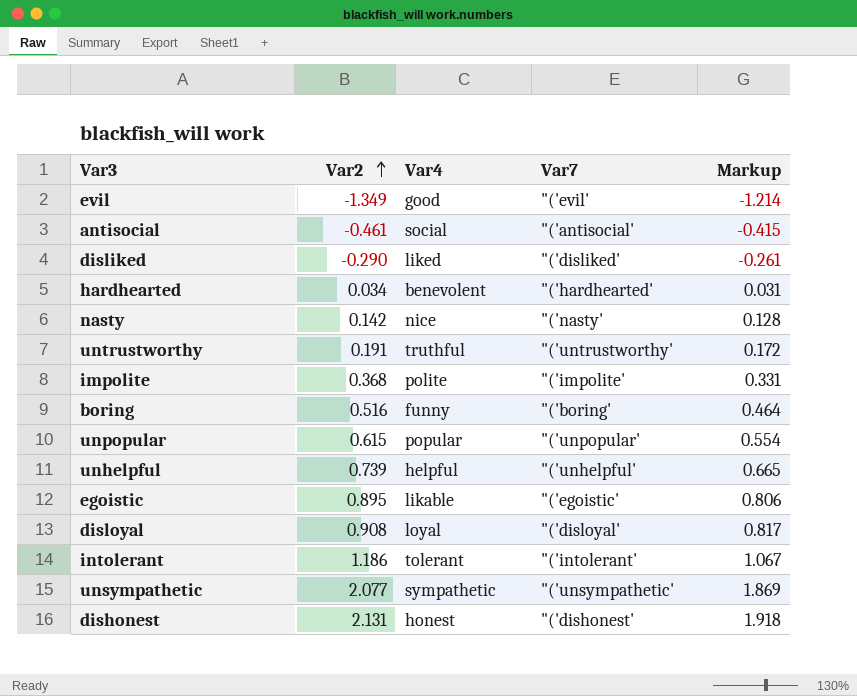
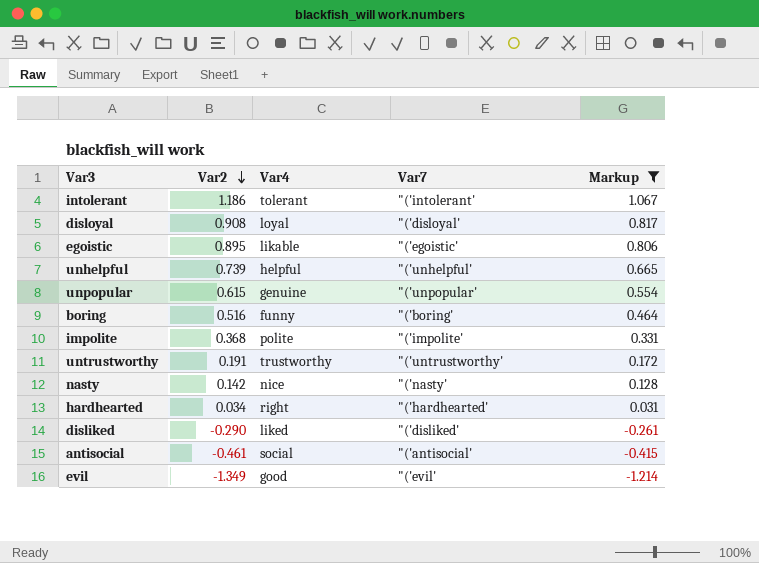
filter: none -> Markup <= 1.067
row order: Var2 ascending -> Var2 descending
unpopular | Var4: popular -> genuine
untrustworthy | Var4: truthful -> trustworthy
hardhearted | Var4: benevolent -> right

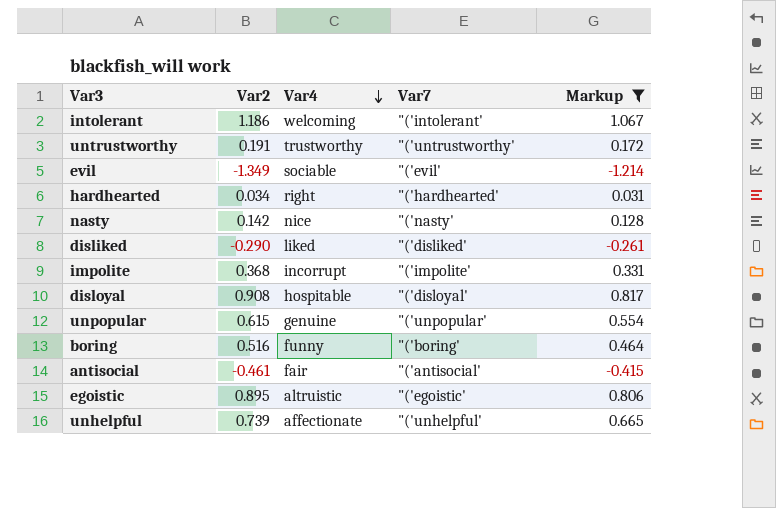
row order: Var2 descending -> Var4 descending
intolerant | Var4: tolerant -> welcoming
evil | Var4: good -> sociable
impolite | Var4: polite -> incorrupt
disloyal | Var4: loyal -> hospitable
antisocial | Var4: social -> fair
egoistic | Var4: likable -> altruistic
unhelpful | Var4: helpful -> affectionate

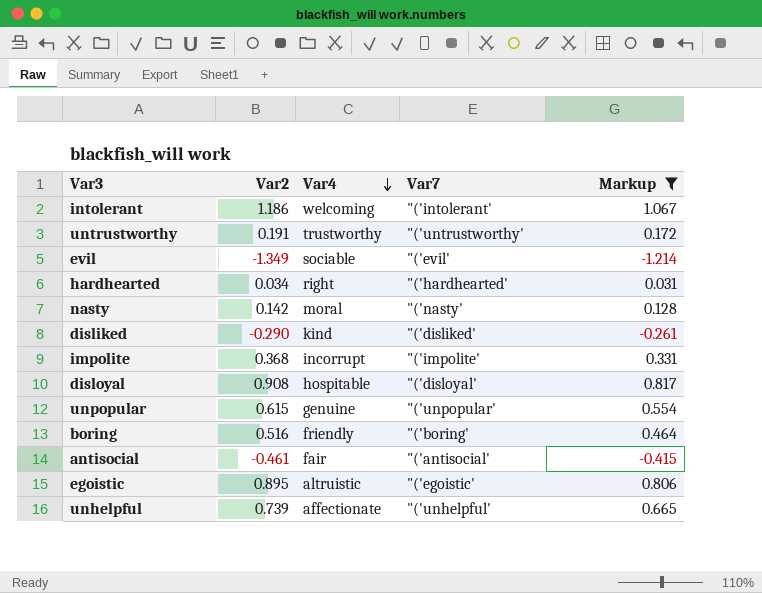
nasty | Var4: nice -> moral
disliked | Var4: liked -> kind
boring | Var4: funny -> friendly

